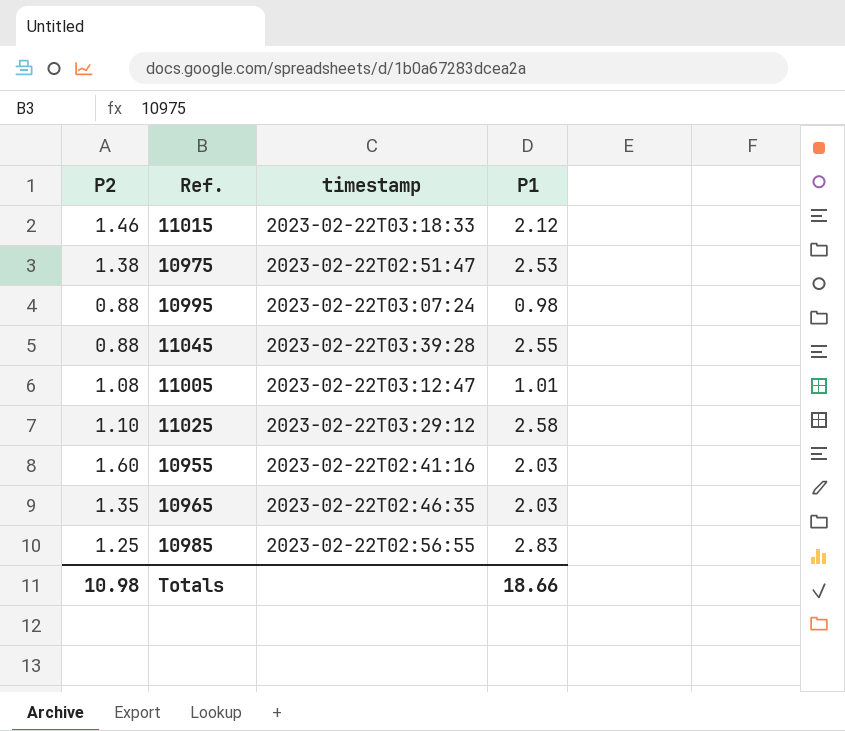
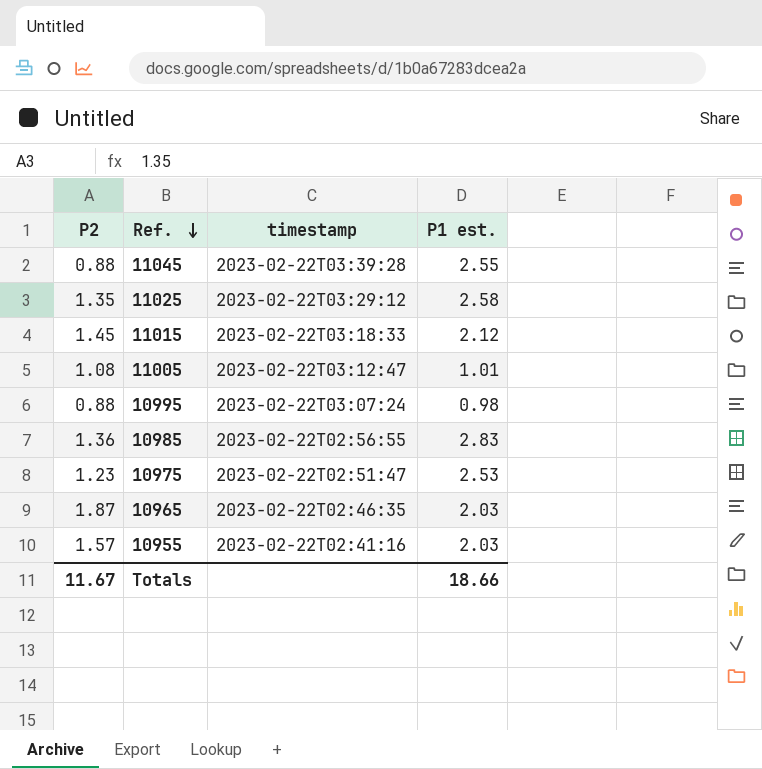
row order: none -> Ref. descending
column name: P1 -> P1 est.
11025 | P2: 1.10 -> 1.35
11015 | P2: 1.46 -> 1.45
10985 | P2: 1.25 -> 1.36
10975 | P2: 1.38 -> 1.23
10965 | P2: 1.35 -> 1.87
10955 | P2: 1.60 -> 1.57
Totals | P2: 10.98 -> 11.67

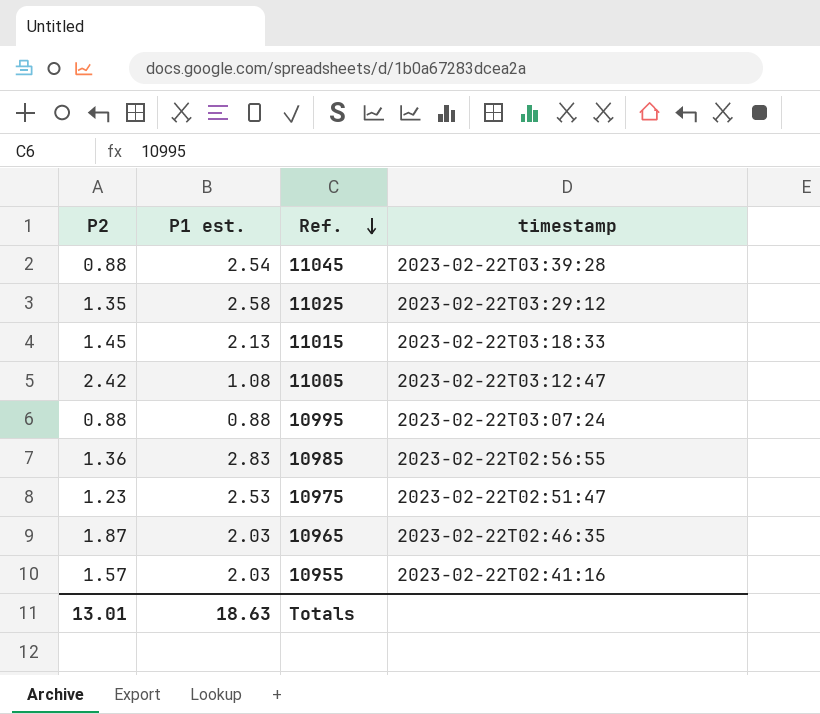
column P1 est. | position: 4 -> 2
11045 | P1 est.: 2.55 -> 2.54
11015 | P1 est.: 2.12 -> 2.13
11005 | P2: 1.08 -> 2.42
11005 | P1 est.: 1.01 -> 1.08
10995 | P1 est.: 0.98 -> 0.88
Totals | P2: 11.67 -> 13.01
Totals | P1 est.: 18.66 -> 18.63

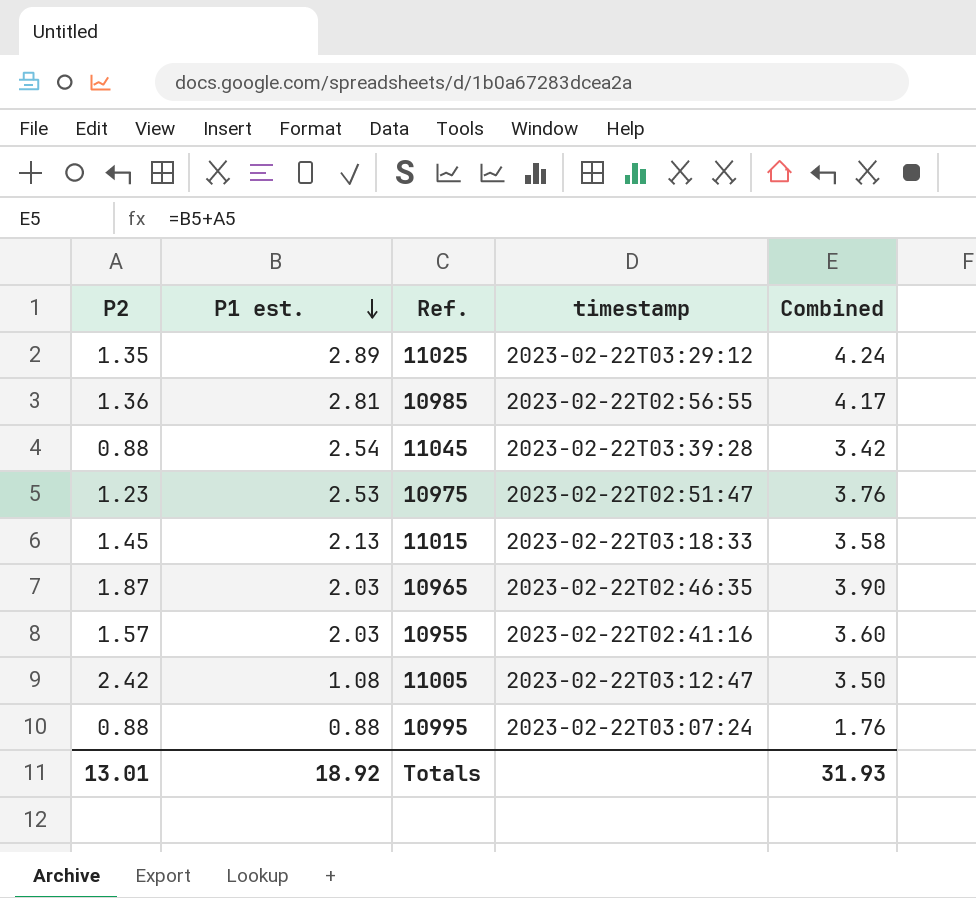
row order: Ref. descending -> P1 est. descending
column Combined | formula: none -> [P2] + [P1 est.]
11025 | P1 est.: 2.58 -> 2.89
10985 | P1 est.: 2.83 -> 2.81
Totals | P1 est.: 18.63 -> 18.92

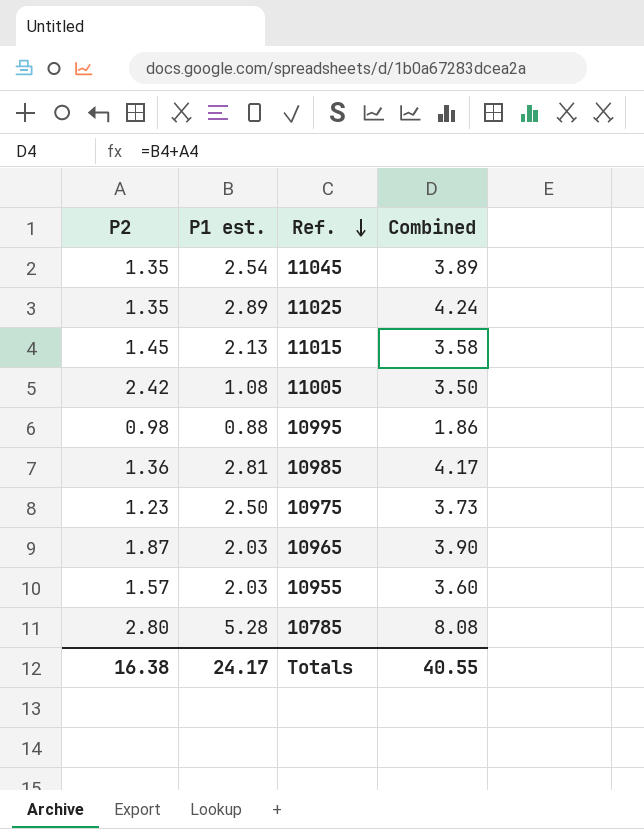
row order: P1 est. descending -> Ref. descending
column timestamp | position: 4 -> none
11045 | P2: 0.88 -> 1.35
11045 | Combined: 3.42 -> 3.89
10995 | P2: 0.88 -> 0.98
10995 | Combined: 1.76 -> 1.86
10975 | P1 est.: 2.53 -> 2.50
10975 | Combined: 3.76 -> 3.73
row 10785: none -> 2.80 | 5.28 | 8.08
Totals | P2: 13.01 -> 16.38
Totals | P1 est.: 18.92 -> 24.17
Totals | Combined: 31.93 -> 40.55

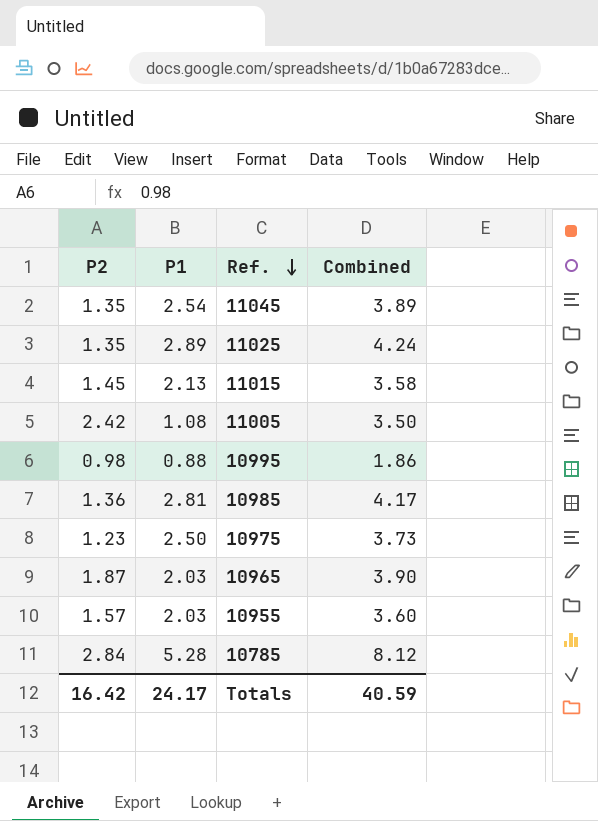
column name: P1 est. -> P1
10785 | P2: 2.80 -> 2.84
10785 | Combined: 8.08 -> 8.12
Totals | P2: 16.38 -> 16.42
Totals | Combined: 40.55 -> 40.59

